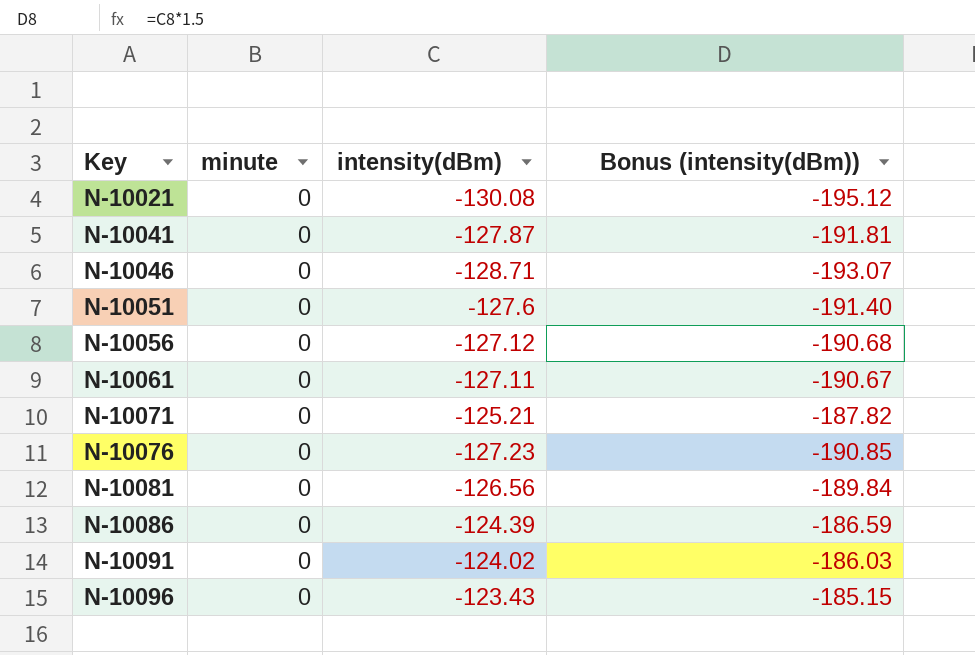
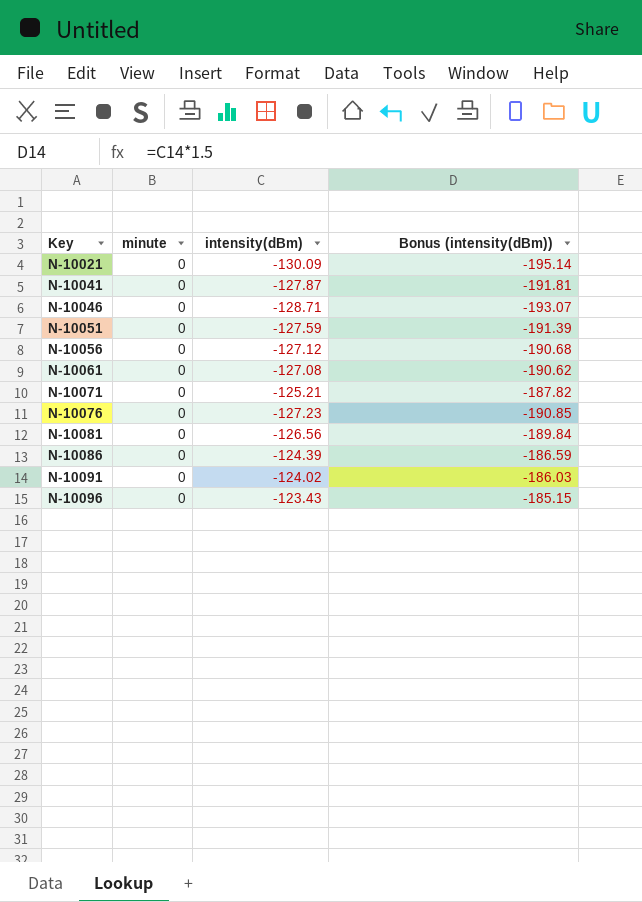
N-10021 | intensity(dBm): -130.08 -> -130.09
N-10021 | Bonus (intensity(dBm)): -195.12 -> -195.14
N-10051 | intensity(dBm): -127.6 -> -127.59
N-10051 | Bonus (intensity(dBm)): -191.40 -> -191.39
N-10061 | intensity(dBm): -127.11 -> -127.08
N-10061 | Bonus (intensity(dBm)): -190.67 -> -190.62

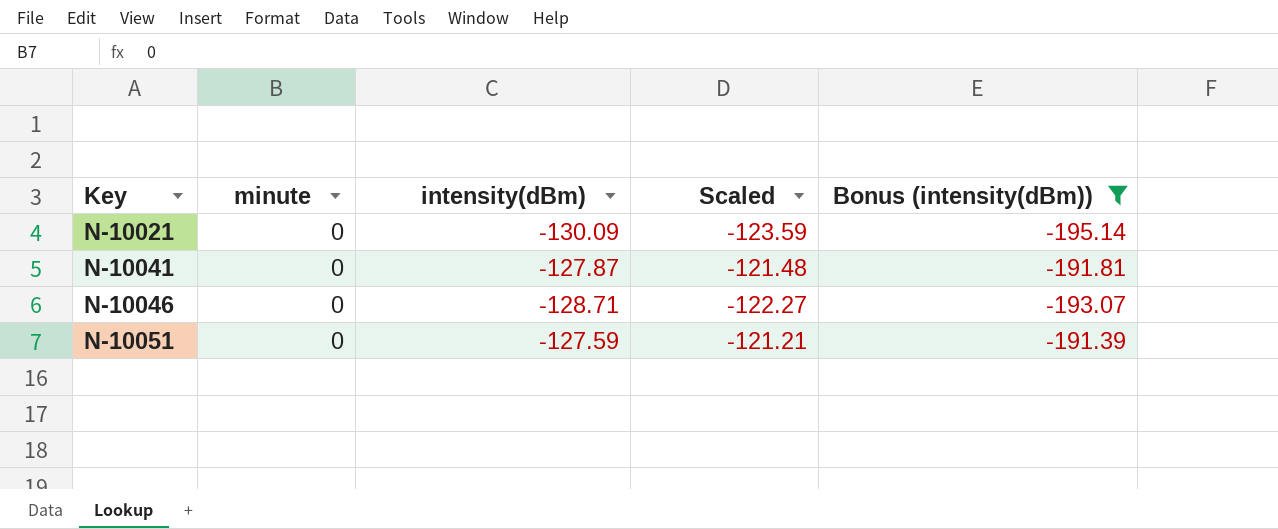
filter: none -> Bonus (intensity(dBm)) <= -191.39
column Scaled | formula: none -> [intensity(dBm)] * 0.95

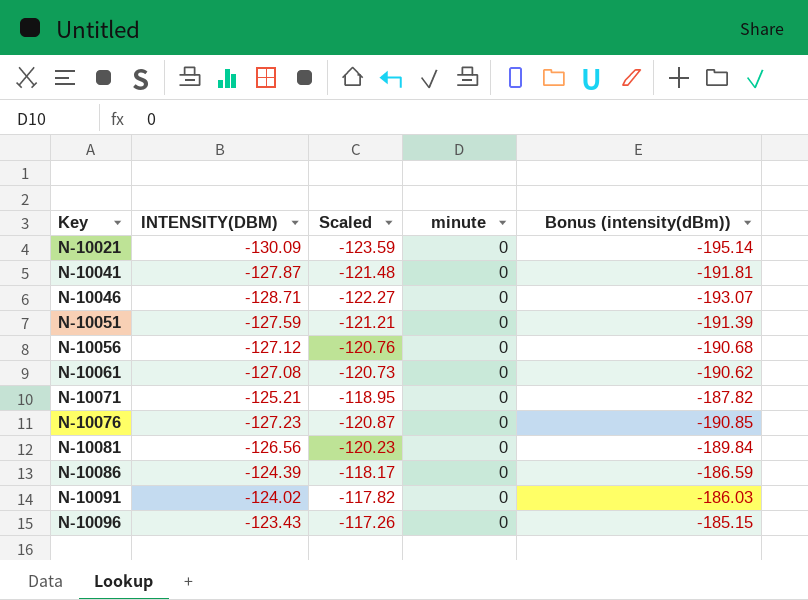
filter: Bonus (intensity(dBm)) <= -191.39 -> none
column name: intensity(dBm) -> INTENSITY(DBM)
column minute | position: 2 -> 4

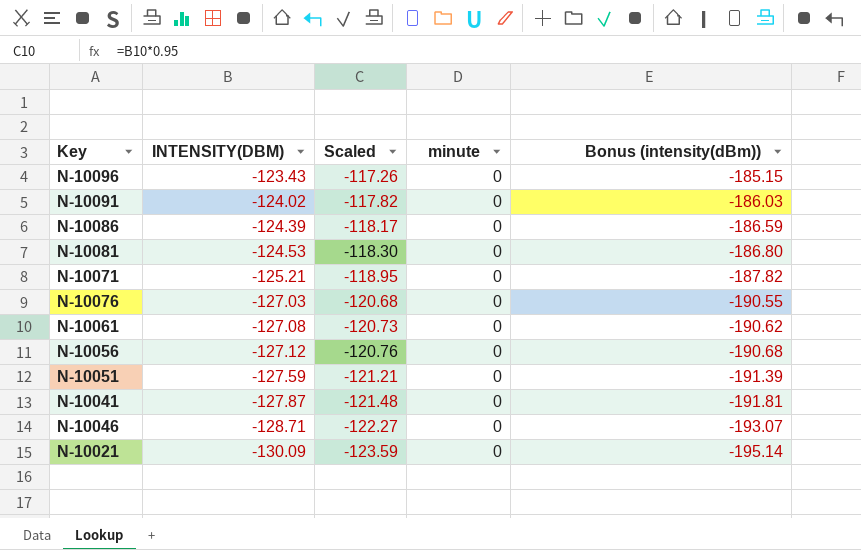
row order: Key ascending -> INTENSITY(DBM) descending
N-10081 | INTENSITY(DBM): -126.56 -> -124.53
N-10081 | Scaled: -120.23 -> -118.30
N-10081 | Bonus (intensity(dBm)): -189.84 -> -186.80
N-10076 | INTENSITY(DBM): -127.23 -> -127.03
N-10076 | Scaled: -120.87 -> -120.68
N-10076 | Bonus (intensity(dBm)): -190.85 -> -190.55

